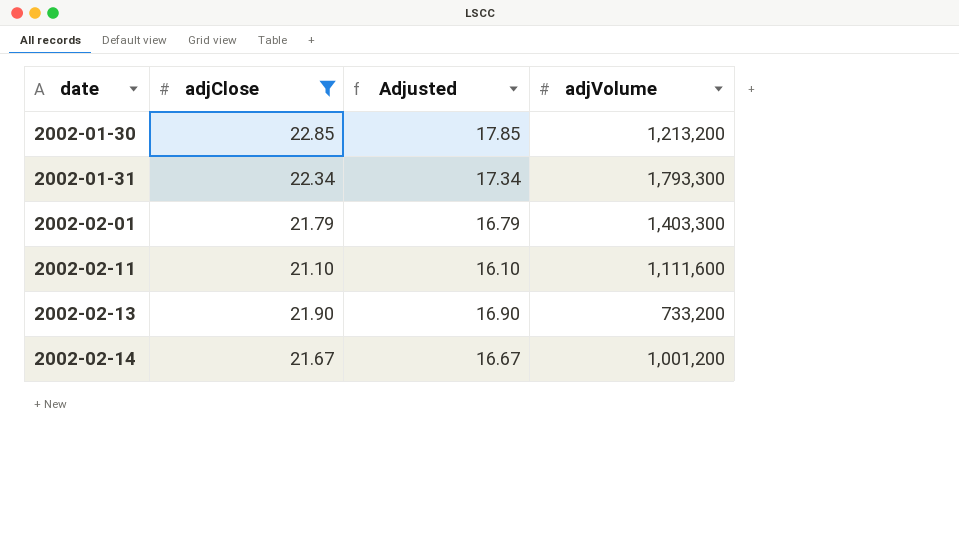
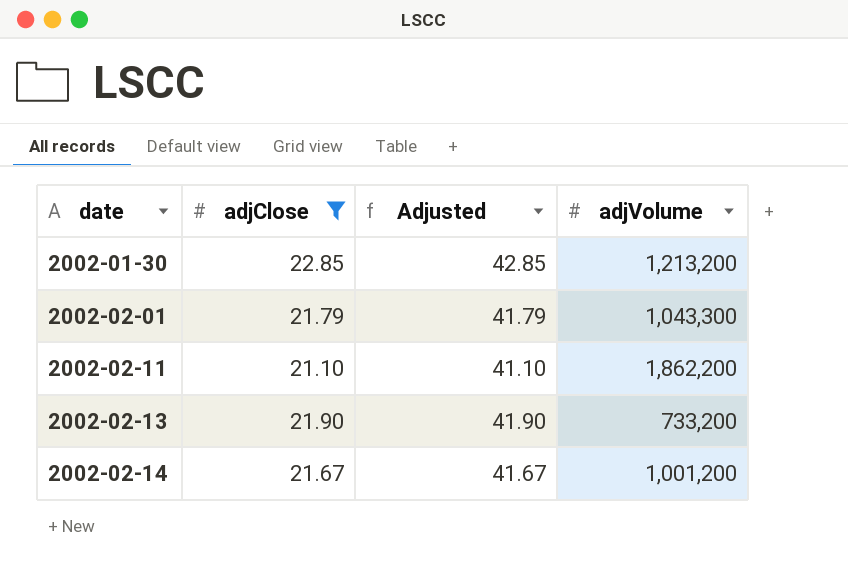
column Adjusted | formula: [adjClose] - 5 -> [adjClose] + 20
row 2002-01-31: 22.34 | 17.34 | 1,793,300 -> none
2002-02-01 | adjVolume: 1,403,300 -> 1,043,300
2002-02-11 | adjVolume: 1,111,600 -> 1,862,200

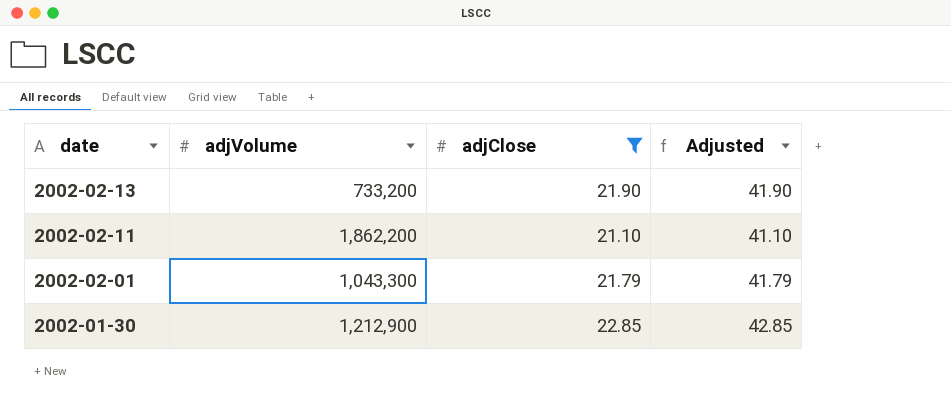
row order: date ascending -> date descending
column adjVolume | position: 4 -> 2
row 2002-02-14: 21.67 | 41.67 | 1,001,200 -> none
2002-01-30 | adjVolume: 1,213,200 -> 1,212,900

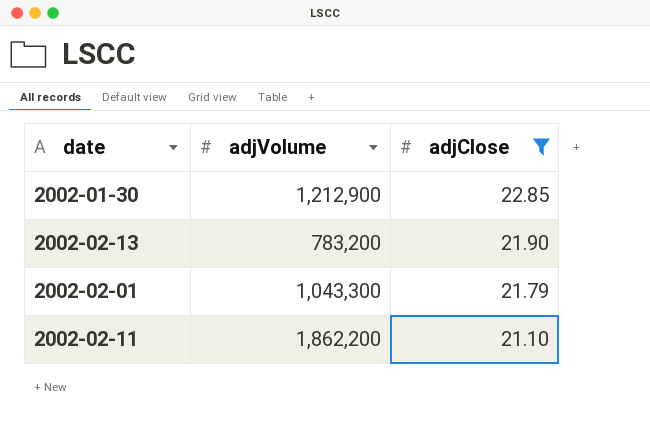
row order: date descending -> adjClose descending
column Adjusted | formula: [adjClose] + 20 -> none
2002-02-13 | adjVolume: 733,200 -> 783,200

